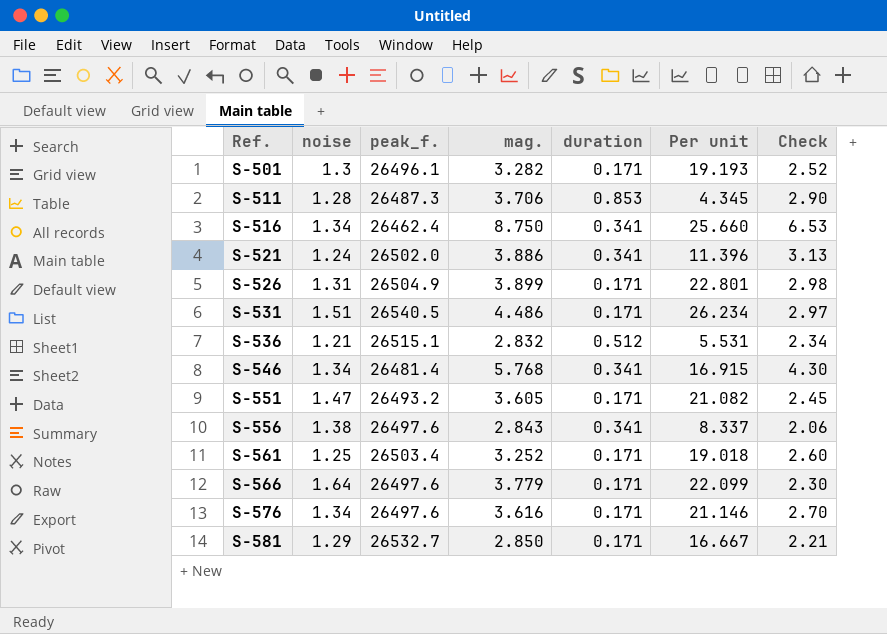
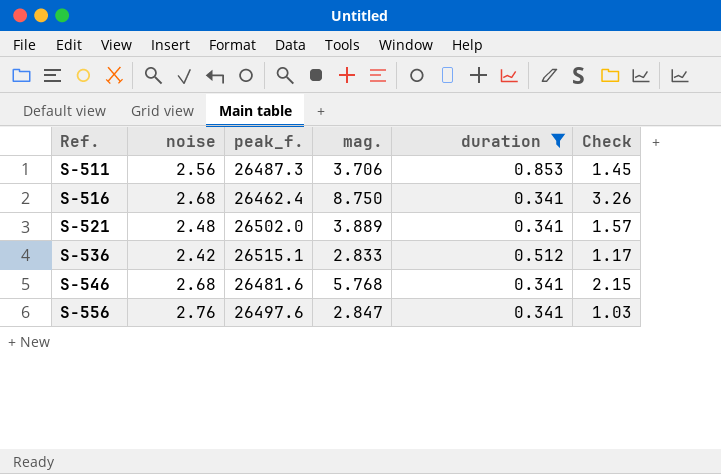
filter: none -> duration != 0.171
column Per unit | formula: [mag.] / [duration] -> none
S-511 | noise: 1.28 -> 2.56
S-511 | Check: 2.90 -> 1.45
S-516 | noise: 1.34 -> 2.68
S-516 | Check: 6.53 -> 3.26
S-521 | noise: 1.24 -> 2.48
S-521 | mag.: 3.886 -> 3.889
S-521 | Check: 3.13 -> 1.57
S-536 | noise: 1.21 -> 2.42
S-536 | mag.: 2.832 -> 2.833
S-536 | Check: 2.34 -> 1.17
S-546 | noise: 1.34 -> 2.68
S-546 | peak_f.: 26481.4 -> 26481.6
S-546 | Check: 4.30 -> 2.15
S-556 | noise: 1.38 -> 2.76
S-556 | mag.: 2.843 -> 2.847
S-556 | Check: 2.06 -> 1.03

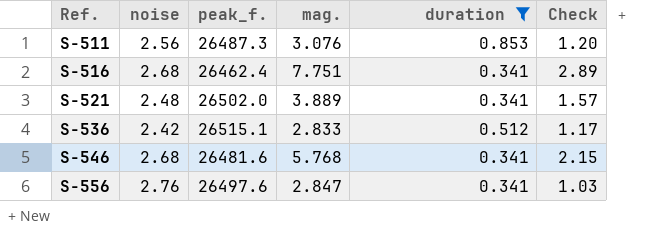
S-511 | mag.: 3.706 -> 3.076
S-511 | Check: 1.45 -> 1.20
S-516 | mag.: 8.750 -> 7.751
S-516 | Check: 3.26 -> 2.89

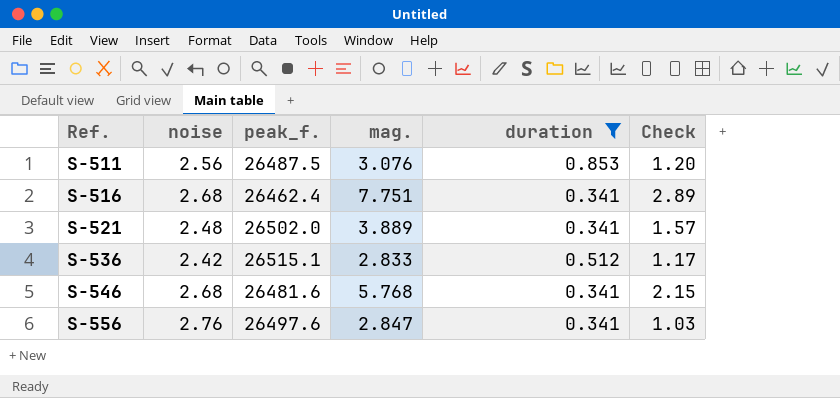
S-511 | peak_f.: 26487.3 -> 26487.5

